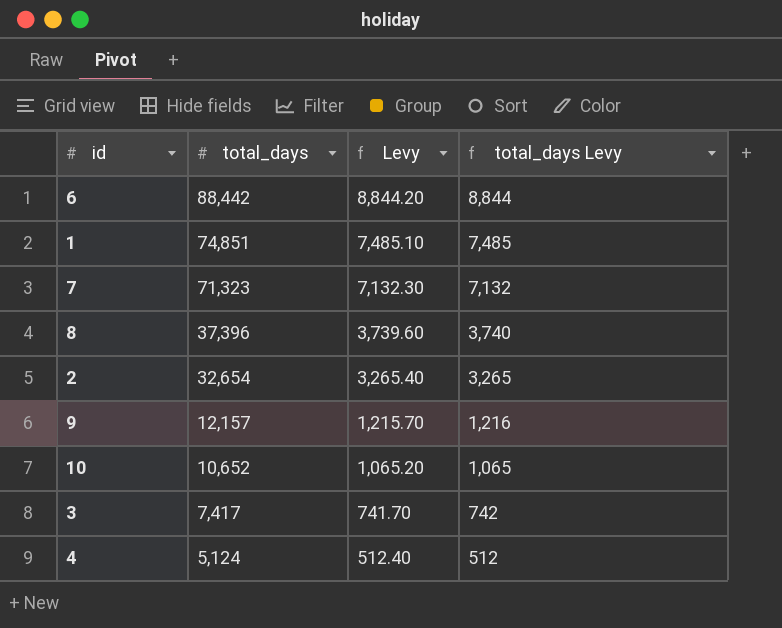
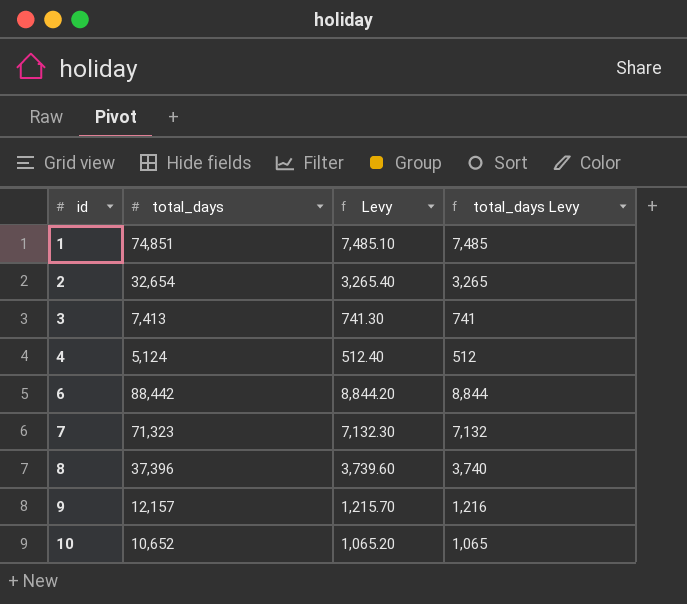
row order: total_days descending -> id ascending
3 | total_days: 7,417 -> 7,413
3 | Levy: 741.70 -> 741.30
3 | total_days Levy: 742 -> 741

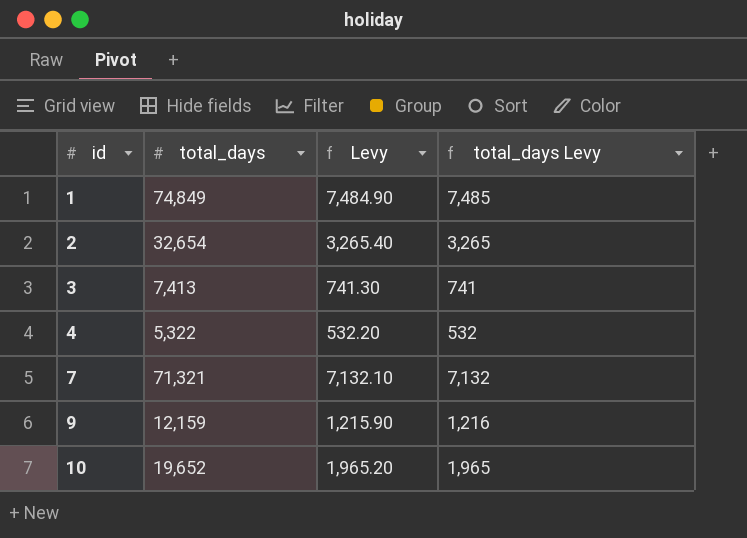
row 6: 88,442 | 8,844.20 | 8,844 -> none
row 8: 37,396 | 3,739.60 | 3,740 -> none
1 | total_days: 74,851 -> 74,849
1 | Levy: 7,485.10 -> 7,484.90
4 | total_days: 5,124 -> 5,322
4 | Levy: 512.40 -> 532.20
4 | total_days Levy: 512 -> 532
7 | total_days: 71,323 -> 71,321
7 | Levy: 7,132.30 -> 7,132.10
9 | total_days: 12,157 -> 12,159
9 | Levy: 1,215.70 -> 1,215.90
10 | total_days: 10,652 -> 19,652
10 | Levy: 1,065.20 -> 1,965.20
10 | total_days Levy: 1,065 -> 1,965

